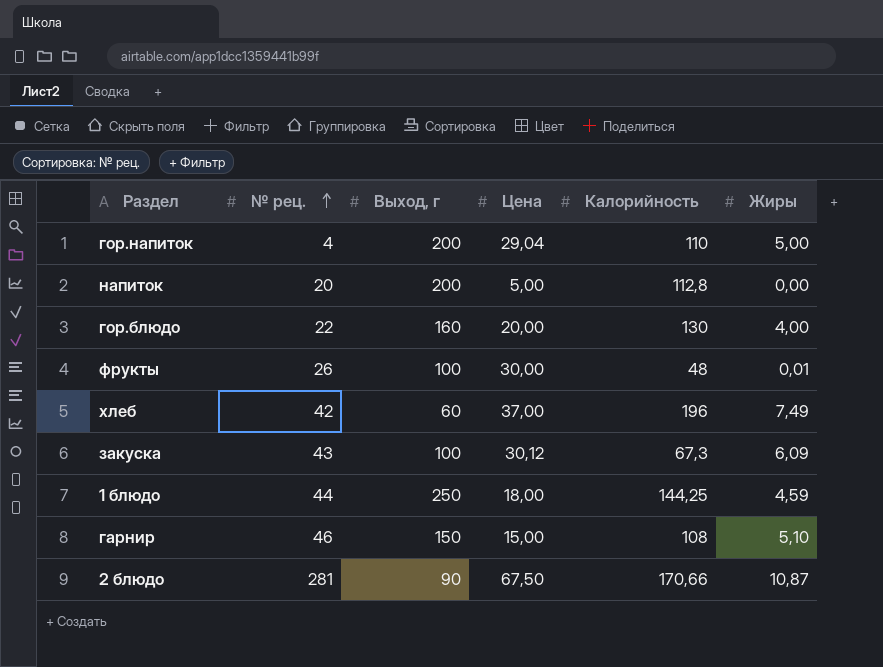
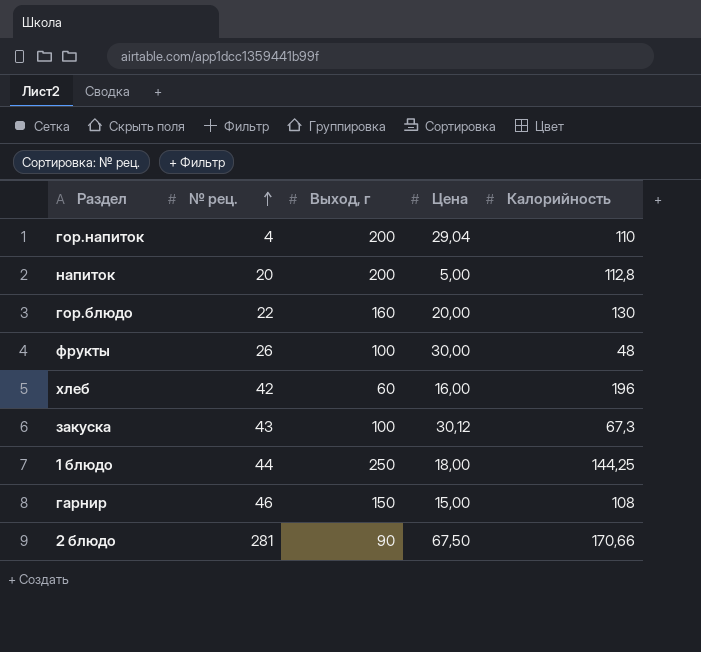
column Жиры | position: 6 -> none
хлеб | Цена: 37,00 -> 16,00

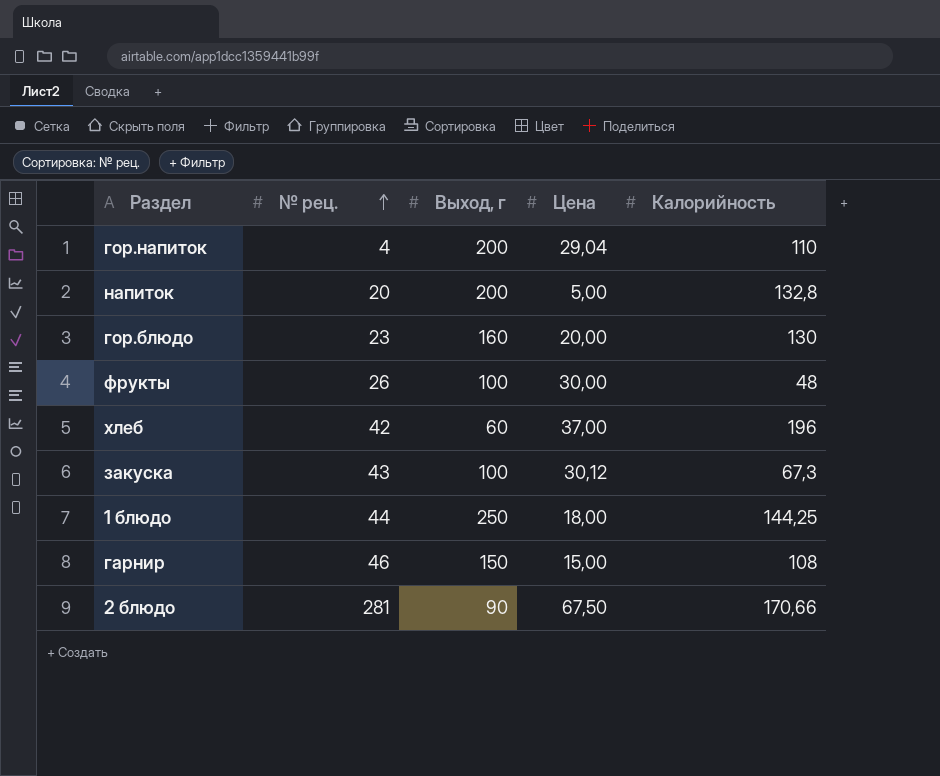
напиток | Калорийность: 112,8 -> 132,8
гор.блюдо | № рец.: 22 -> 23
хлеб | Цена: 16,00 -> 37,00

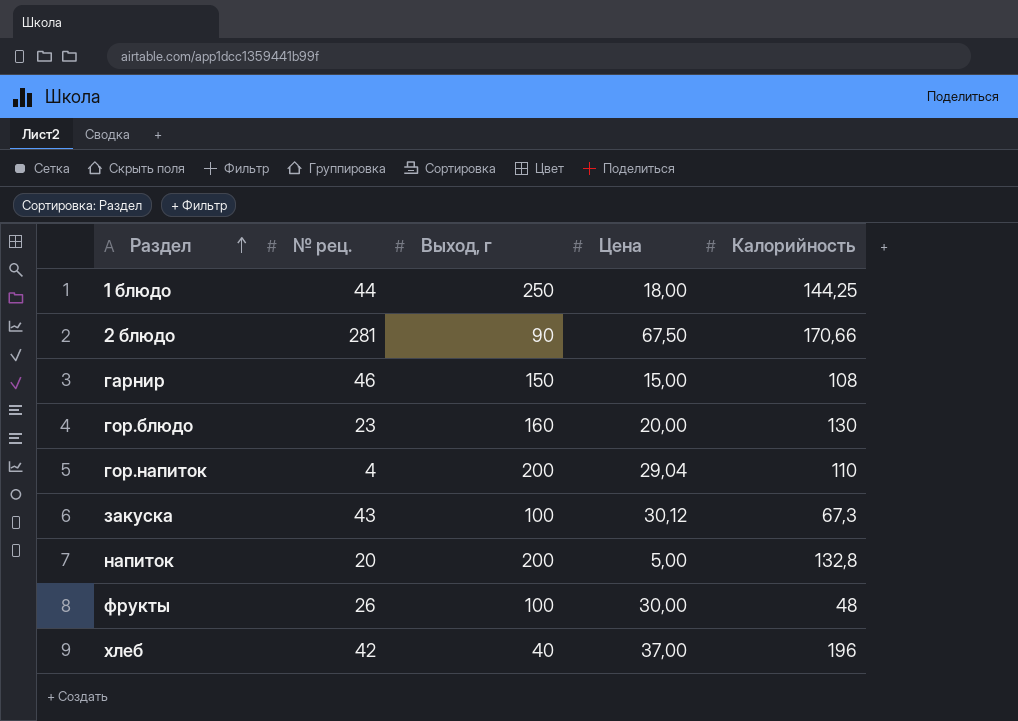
row order: № рец. ascending -> Раздел ascending
хлеб | Выход, г: 60 -> 40

